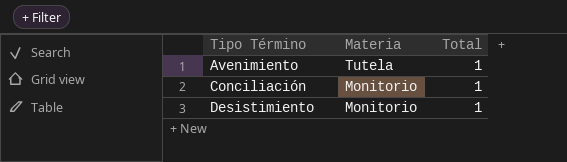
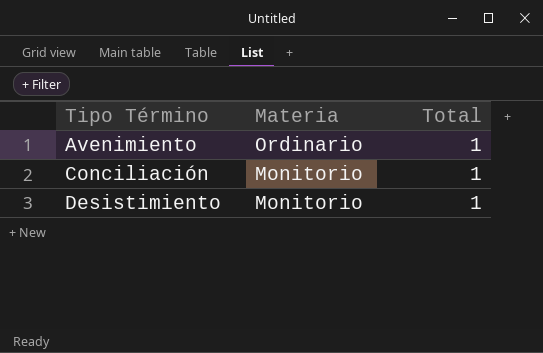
Avenimiento | Materia: Tutela -> Ordinario

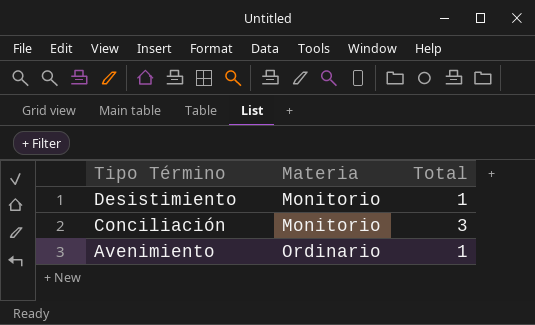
row order: Tipo Término ascending -> Tipo Término descending
Conciliación | Total: 1 -> 3

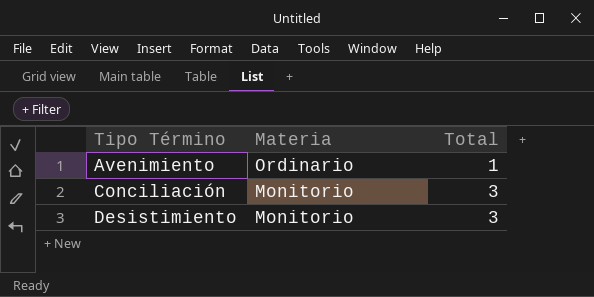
row order: Tipo Término descending -> Tipo Término ascending
Desistimiento | Total: 1 -> 3

